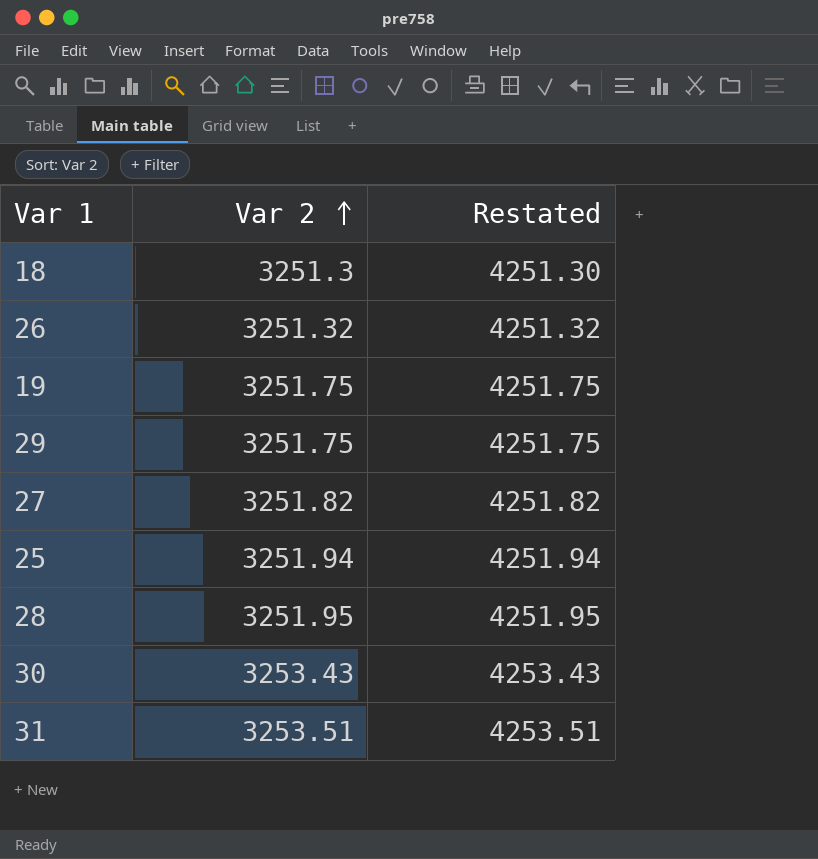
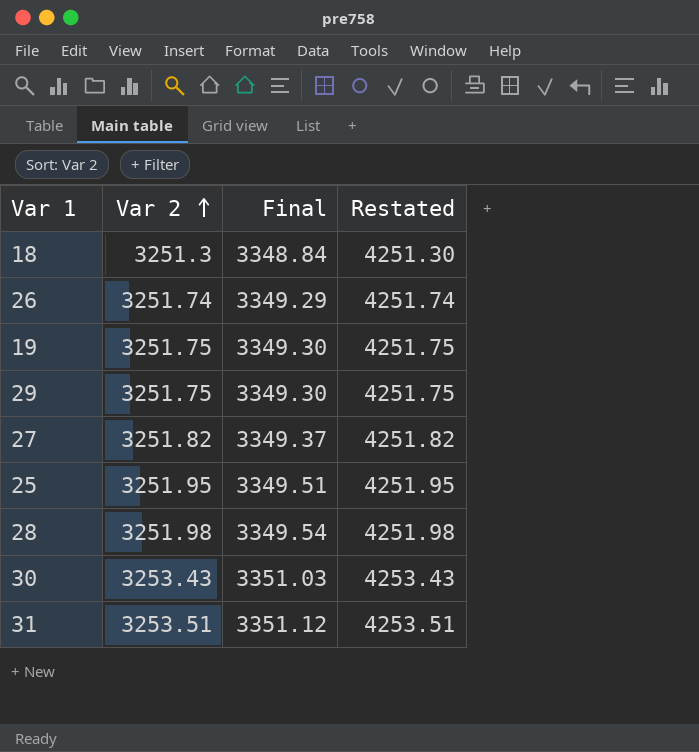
column Final | formula: none -> [Var 2] * 1.03
26 | Var 2: 3251.32 -> 3251.74
26 | Restated: 4251.32 -> 4251.74
25 | Var 2: 3251.94 -> 3251.95
25 | Restated: 4251.94 -> 4251.95
28 | Var 2: 3251.95 -> 3251.98
28 | Restated: 4251.95 -> 4251.98

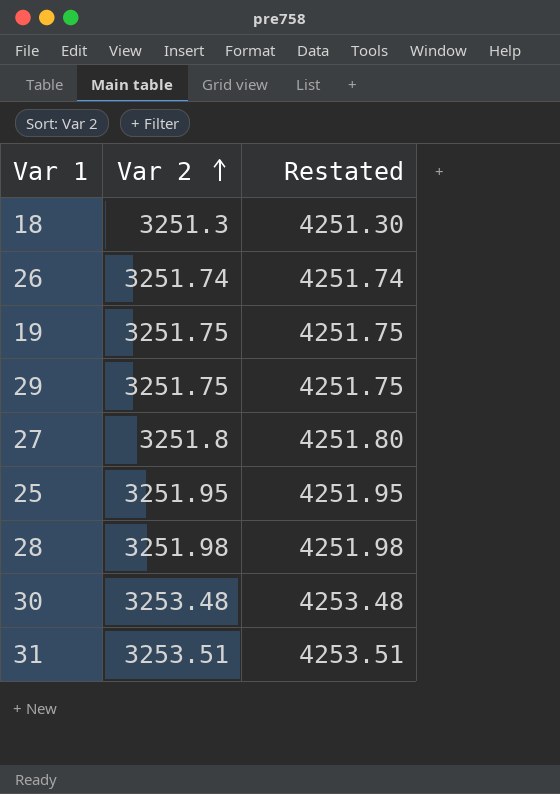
column Final | formula: [Var 2] * 1.03 -> none
27 | Var 2: 3251.82 -> 3251.8
27 | Restated: 4251.82 -> 4251.80
30 | Var 2: 3253.43 -> 3253.48
30 | Restated: 4253.43 -> 4253.48

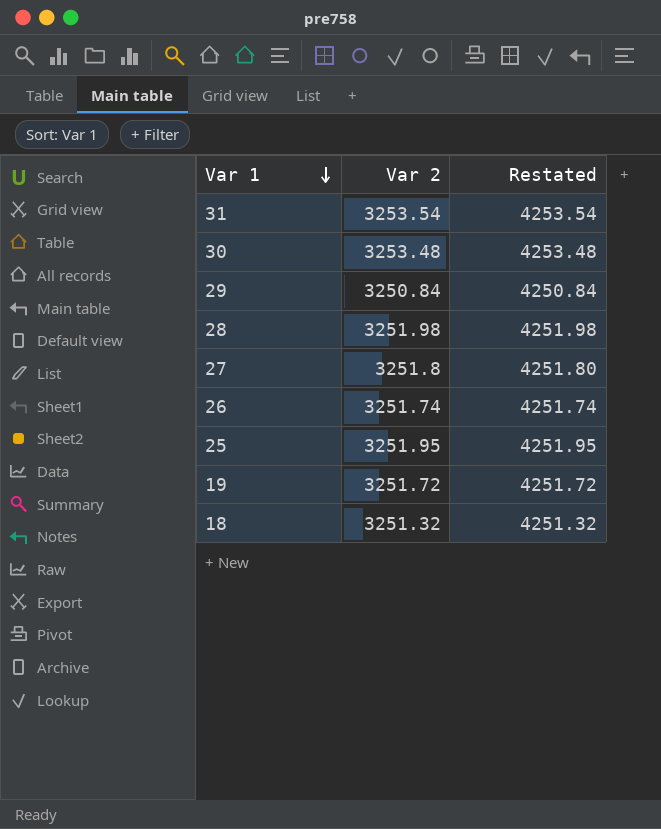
row order: Var 2 ascending -> Var 1 descending
31 | Var 2: 3253.51 -> 3253.54
31 | Restated: 4253.51 -> 4253.54
29 | Var 2: 3251.75 -> 3250.84
29 | Restated: 4251.75 -> 4250.84
19 | Var 2: 3251.75 -> 3251.72
19 | Restated: 4251.75 -> 4251.72
18 | Var 2: 3251.3 -> 3251.32
18 | Restated: 4251.30 -> 4251.32

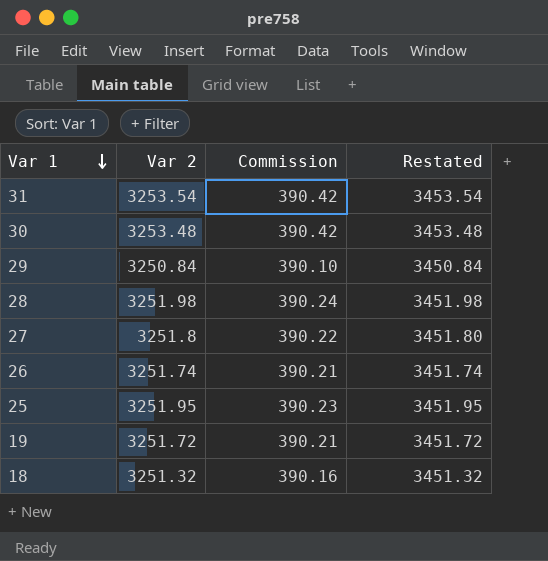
column Commission | formula: none -> [Var 2] * 0.12
column Restated | formula: [Var 2] + 1000 -> [Var 2] + 200

